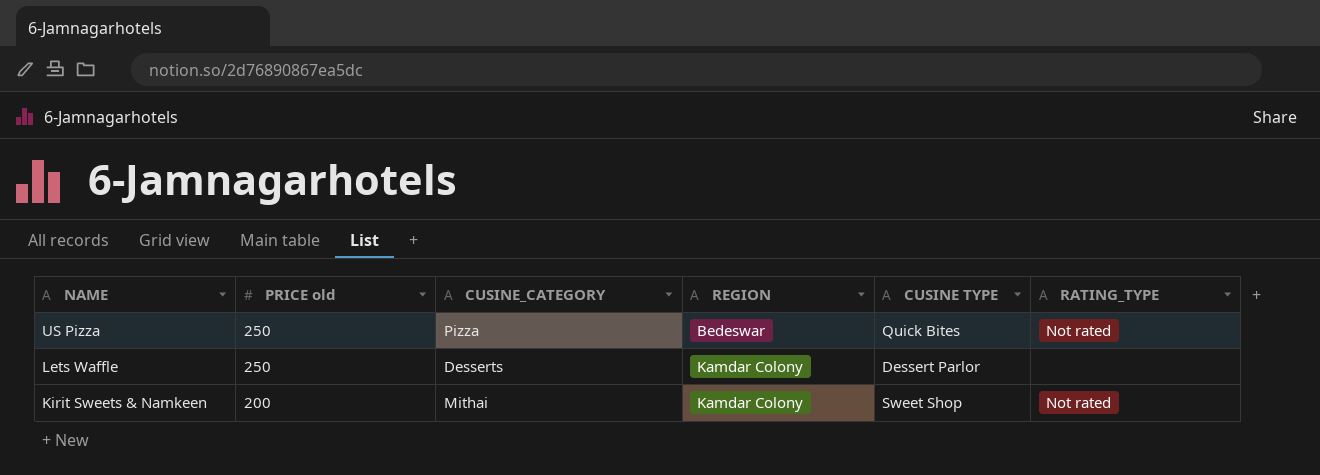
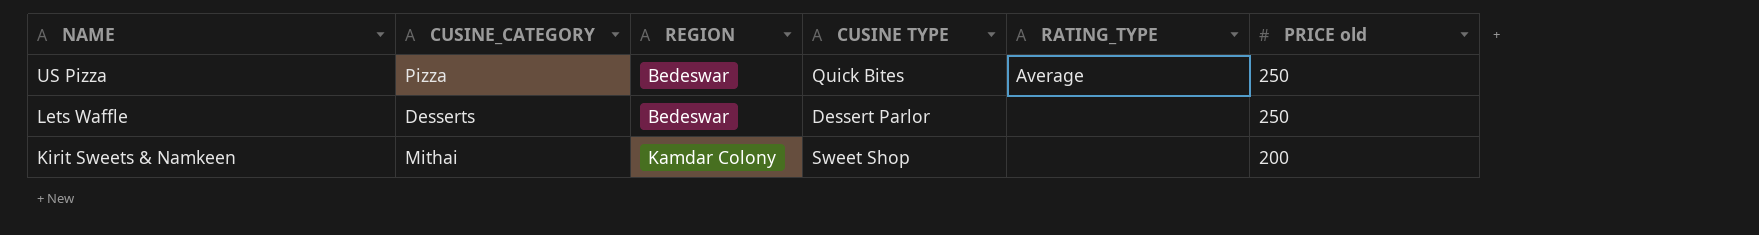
column PRICE old | position: 2 -> 6
US Pizza | RATING_TYPE: Not rated -> Average
Lets Waffle | REGION: Kamdar Colony -> Bedeswar
Kirit Sweets & Namkeen | RATING_TYPE: Not rated -> none

